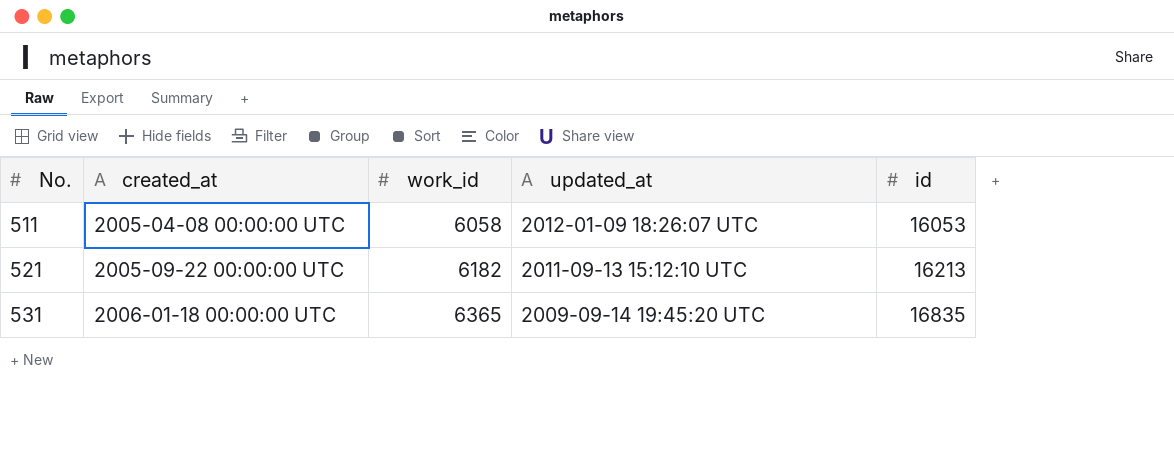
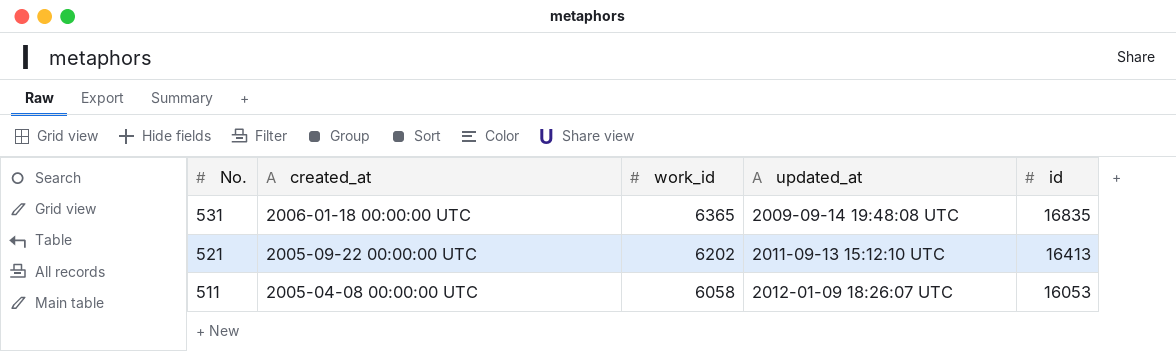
row order: No. ascending -> No. descending
531 | updated_at: 2009-09-14 19:45:20 UTC -> 2009-09-14 19:48:08 UTC
521 | work_id: 6182 -> 6202
521 | id: 16213 -> 16413

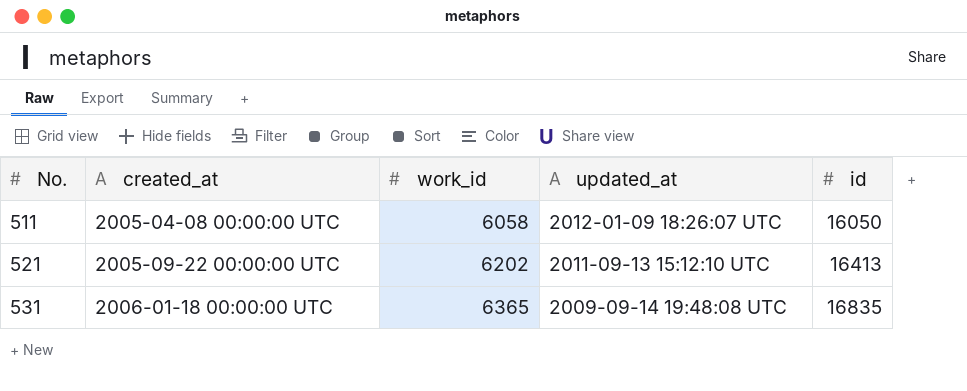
row order: No. descending -> No. ascending
511 | id: 16053 -> 16050

